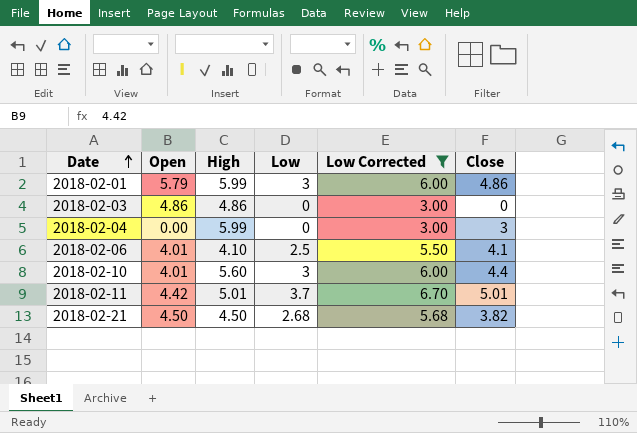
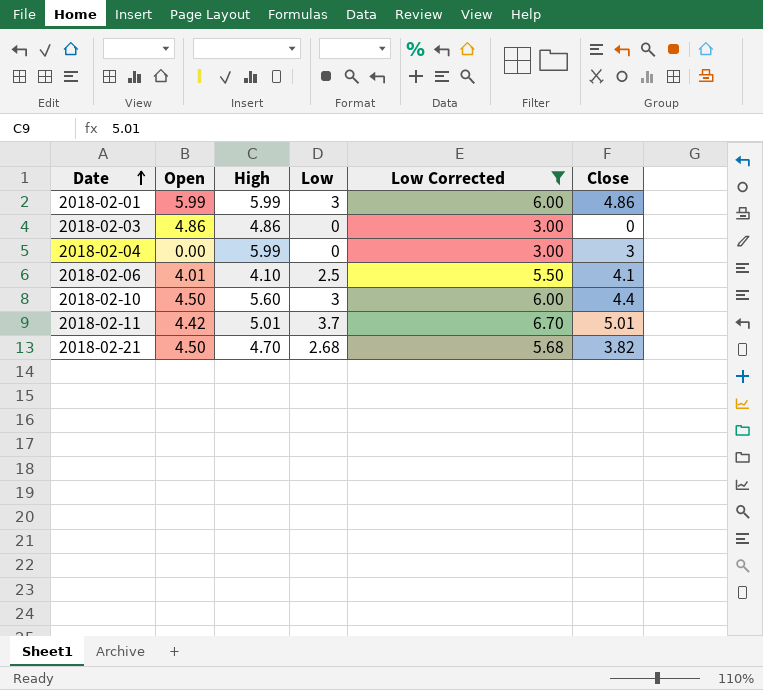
2018-02-01 | Open: 5.79 -> 5.99
2018-02-10 | Open: 4.01 -> 4.50
2018-02-21 | High: 4.50 -> 4.70

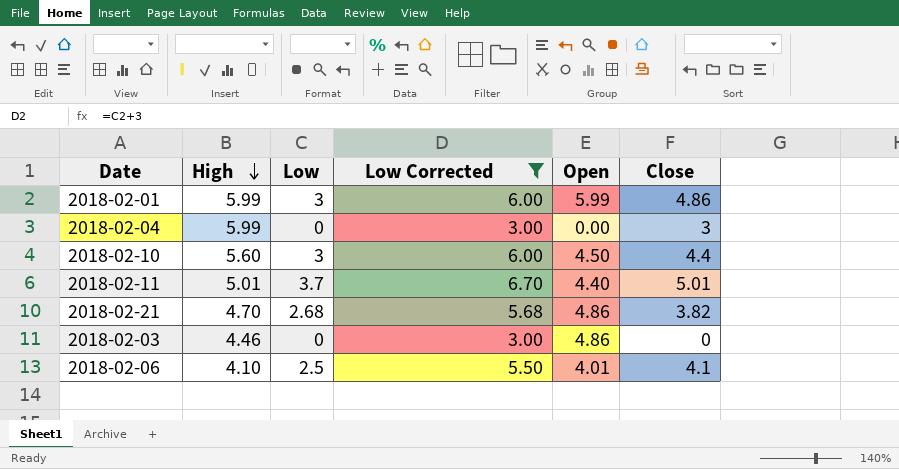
row order: Date ascending -> High descending
column Open | position: 2 -> 5
2018-02-11 | Open: 4.42 -> 4.40
2018-02-21 | Open: 4.50 -> 4.86
2018-02-03 | High: 4.86 -> 4.46

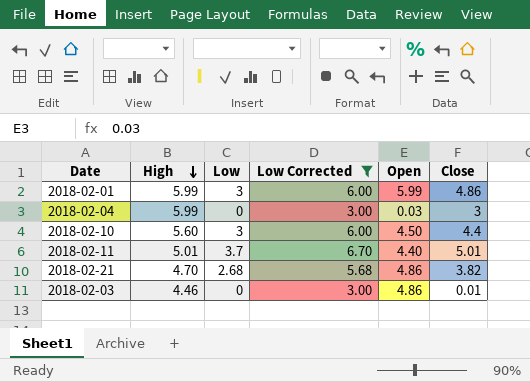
row 2018-02-06: 4.10 | 2.5 | 5.50 | 4.01 | 4.1 -> none
2018-02-04 | Open: 0.00 -> 0.03
2018-02-03 | Close: 0 -> 0.01

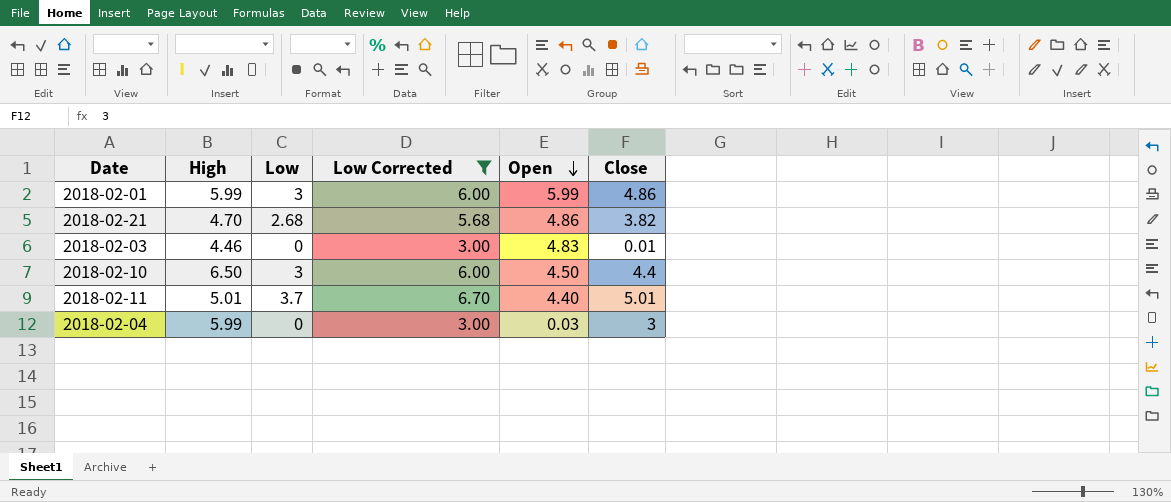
row order: High descending -> Open descending
2018-02-03 | Open: 4.86 -> 4.83
2018-02-10 | High: 5.60 -> 6.50

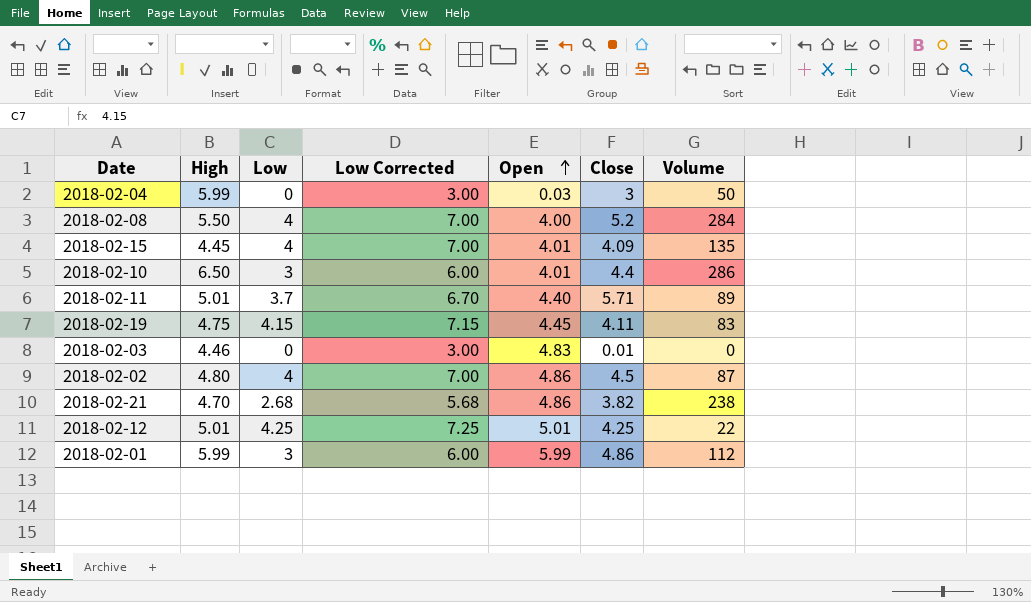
filter: Low Corrected <= 6.70 -> none
row order: Open descending -> Open ascending
column Volume | position: none -> 7
2018-02-10 | Open: 4.50 -> 4.01
2018-02-11 | Close: 5.01 -> 5.71

